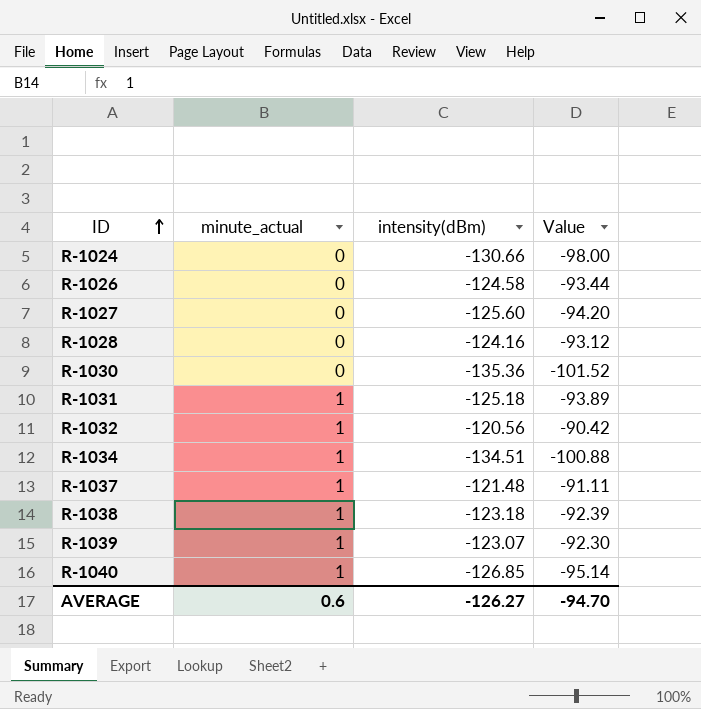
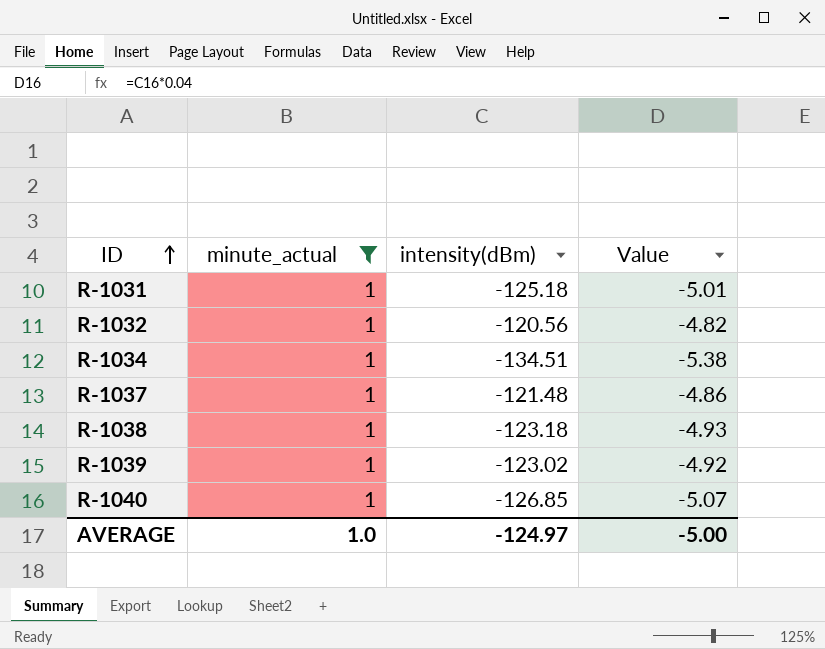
filter: none -> minute_actual = 1
column Value | formula: [intensity(dBm)] * 0.75 -> [intensity(dBm)] * 0.04
R-1039 | intensity(dBm): -123.07 -> -123.02
AVERAGE | minute_actual: 0.6 -> 1.0
AVERAGE | intensity(dBm): -126.27 -> -124.97
AVERAGE | Value: -94.70 -> -5.00

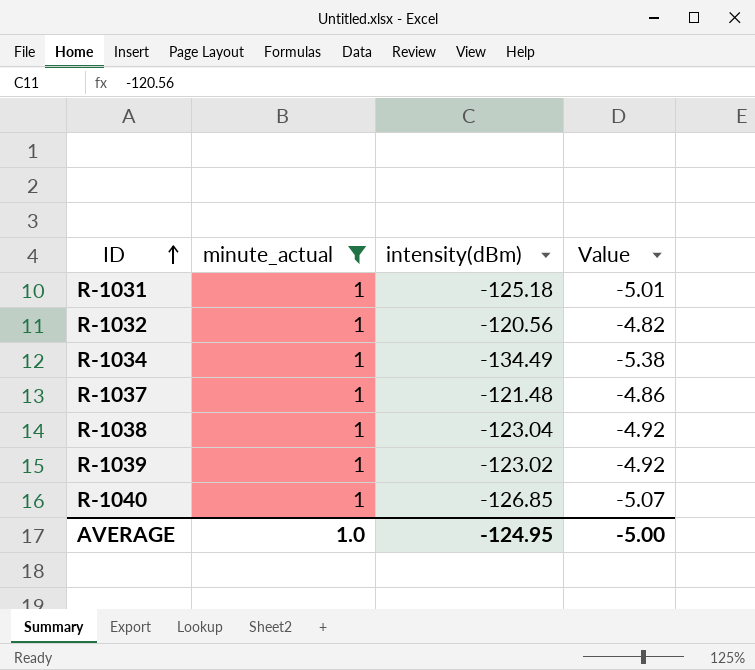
R-1034 | intensity(dBm): -134.51 -> -134.49
R-1038 | intensity(dBm): -123.18 -> -123.04
R-1038 | Value: -4.93 -> -4.92
AVERAGE | intensity(dBm): -124.97 -> -124.95

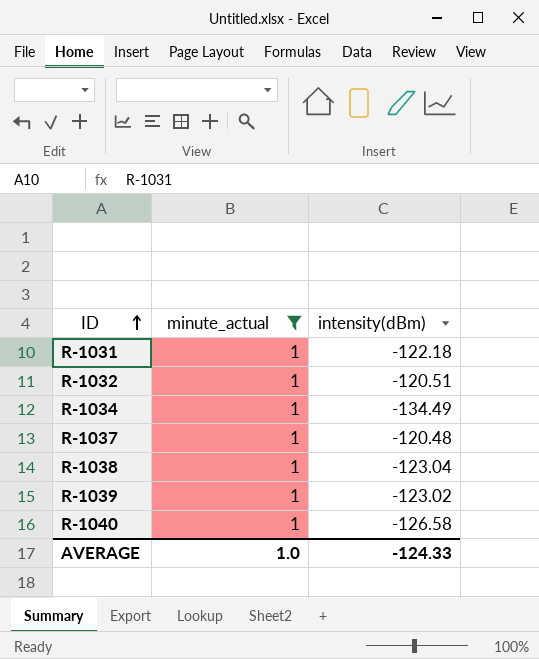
column Value | formula: [intensity(dBm)] * 0.04 -> none
R-1031 | intensity(dBm): -125.18 -> -122.18
R-1032 | intensity(dBm): -120.56 -> -120.51
R-1037 | intensity(dBm): -121.48 -> -120.48
R-1040 | intensity(dBm): -126.85 -> -126.58
AVERAGE | intensity(dBm): -124.95 -> -124.33

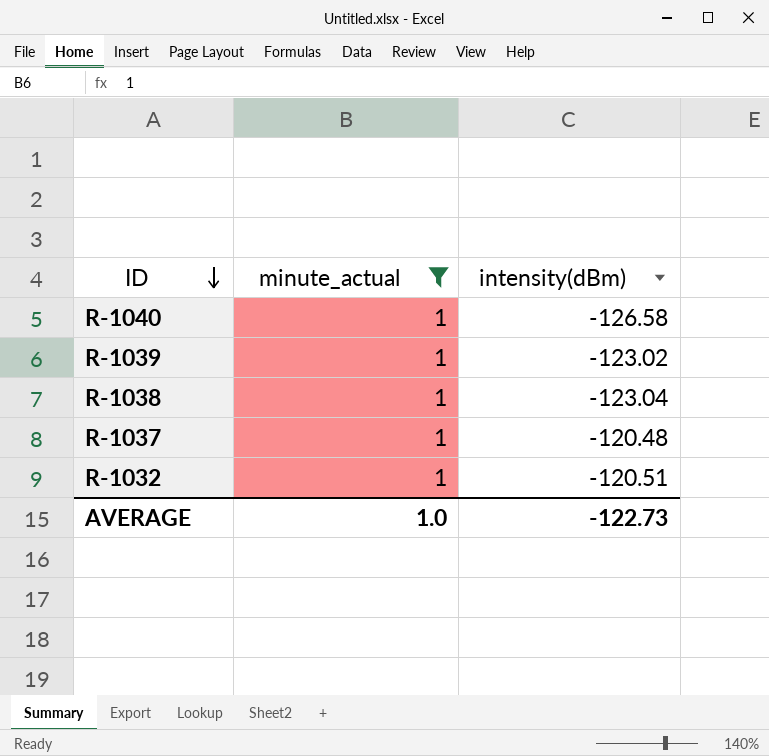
row order: ID ascending -> ID descending
row R-1031: 1 | -122.18 -> none
row R-1034: 1 | -134.49 -> none
AVERAGE | intensity(dBm): -124.33 -> -122.73

